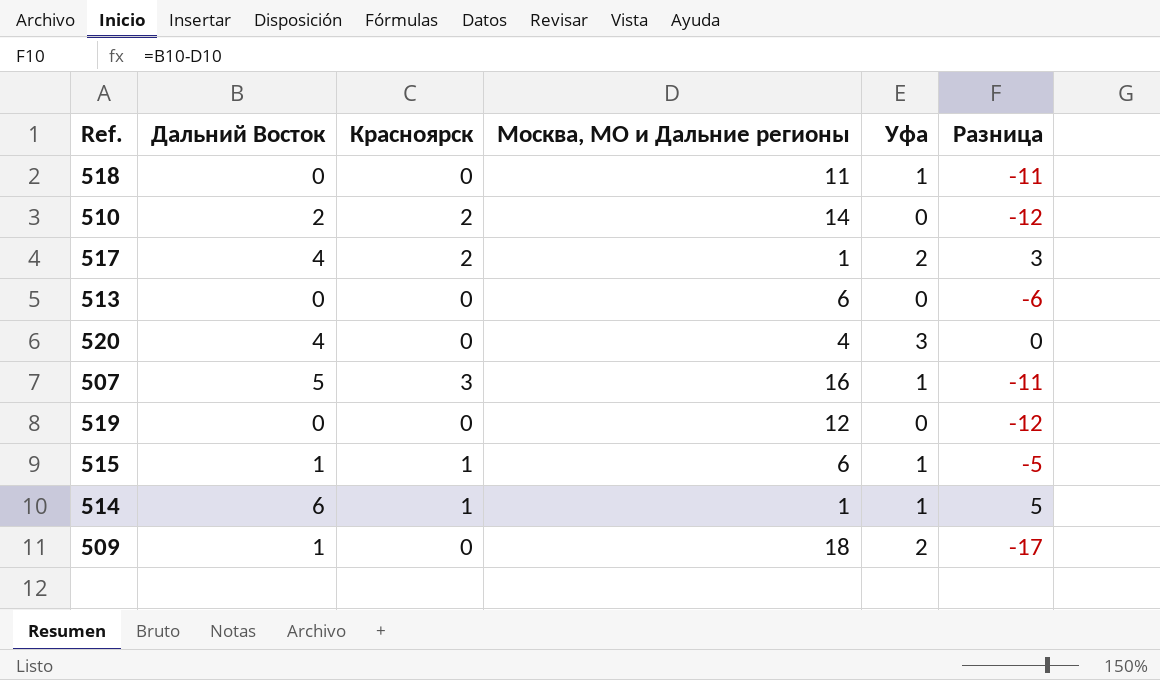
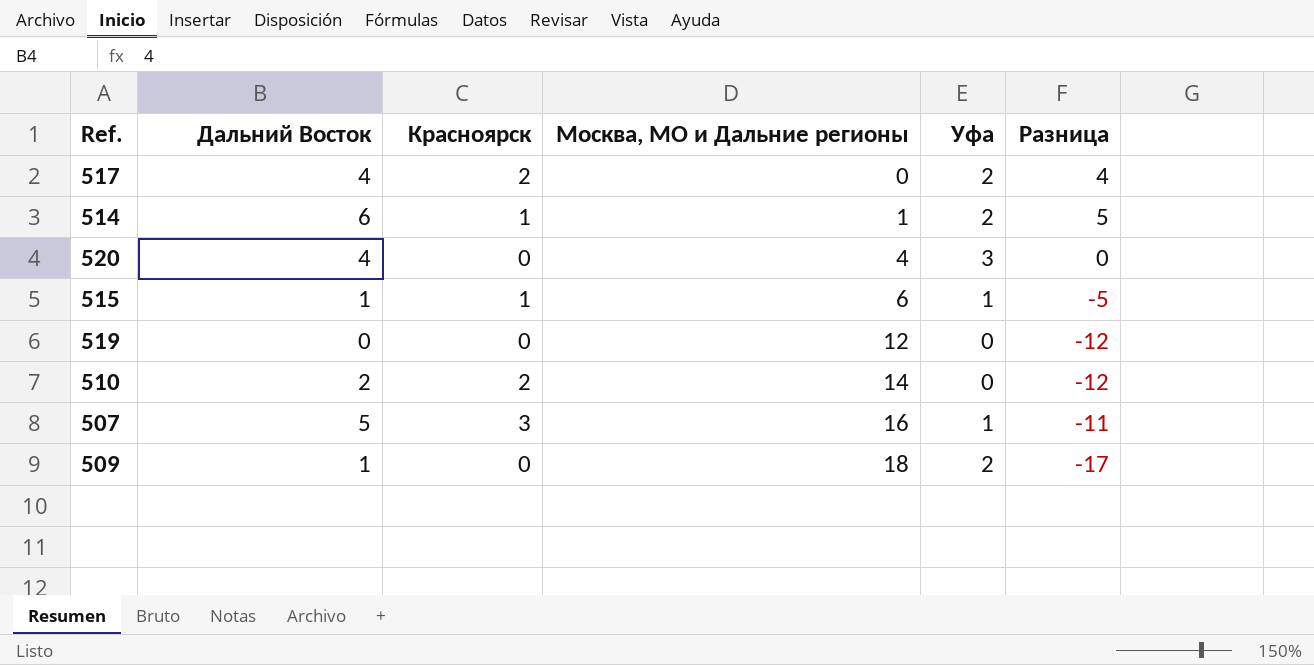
row order: none -> Москва, МО и Дальние регионы ascending
row 518: 0 | 0 | 11 | 1 | -11 -> none
row 513: 0 | 0 | 6 | 0 | -6 -> none
517 | Москва, МО и Дальние регионы: 1 -> 0
517 | Разница: 3 -> 4
514 | Уфа: 1 -> 2

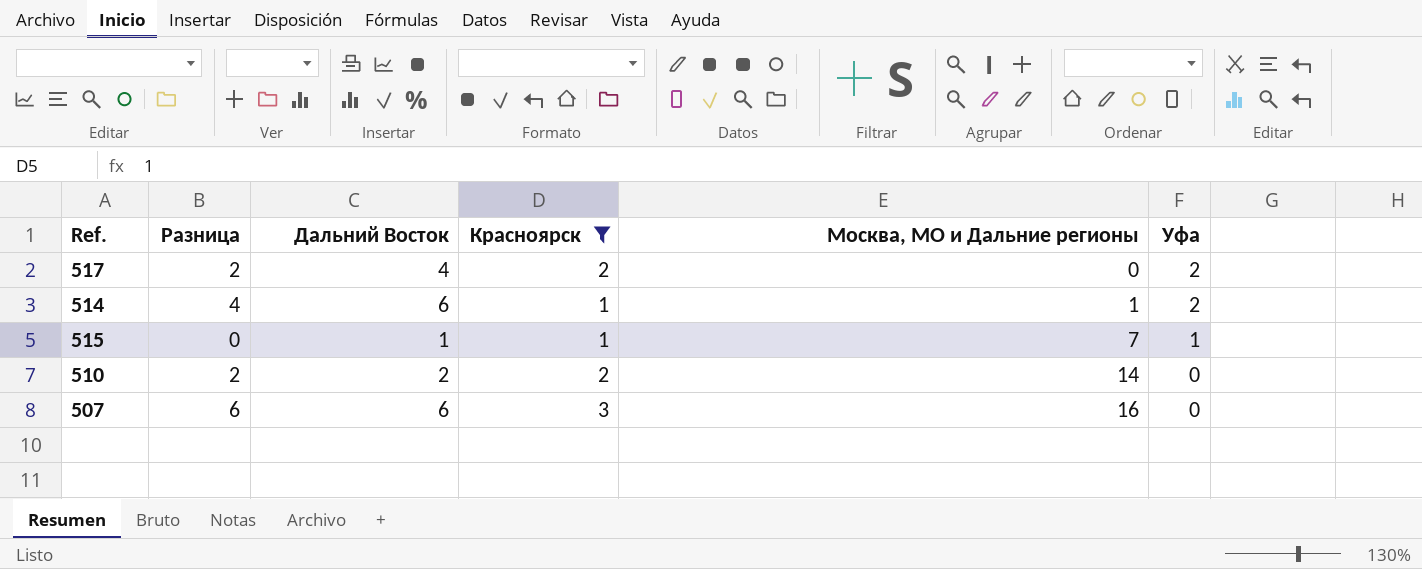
filter: none -> Красноярск != 0
column Разница | formula: [Дальний Восток] - [Москва, МО и Дальние регионы] -> [Дальний Восток] - [Уфа]
column Разница | position: 6 -> 2
515 | Москва, МО и Дальние регионы: 6 -> 7
507 | Дальний Восток: 5 -> 6
507 | Уфа: 1 -> 0

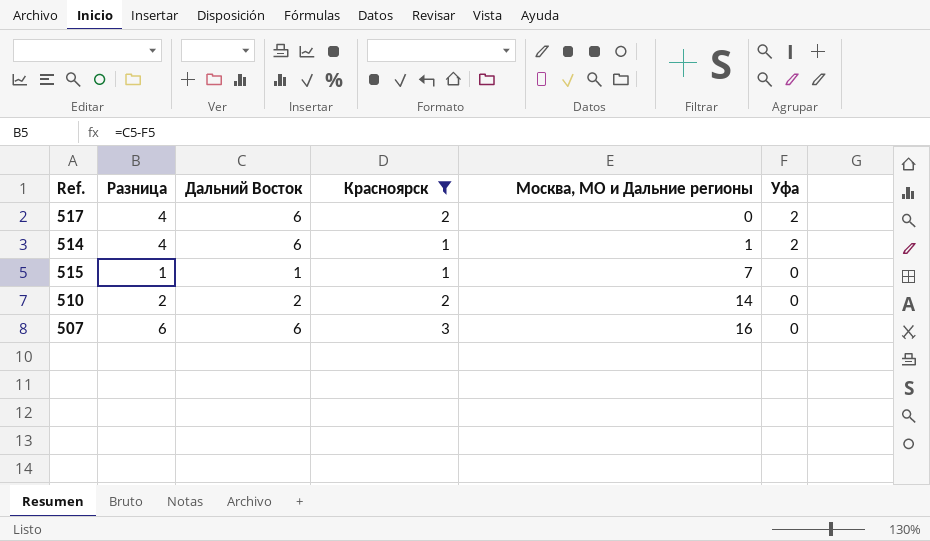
517 | Разница: 2 -> 4
517 | Дальний Восток: 4 -> 6
515 | Разница: 0 -> 1
515 | Уфа: 1 -> 0

